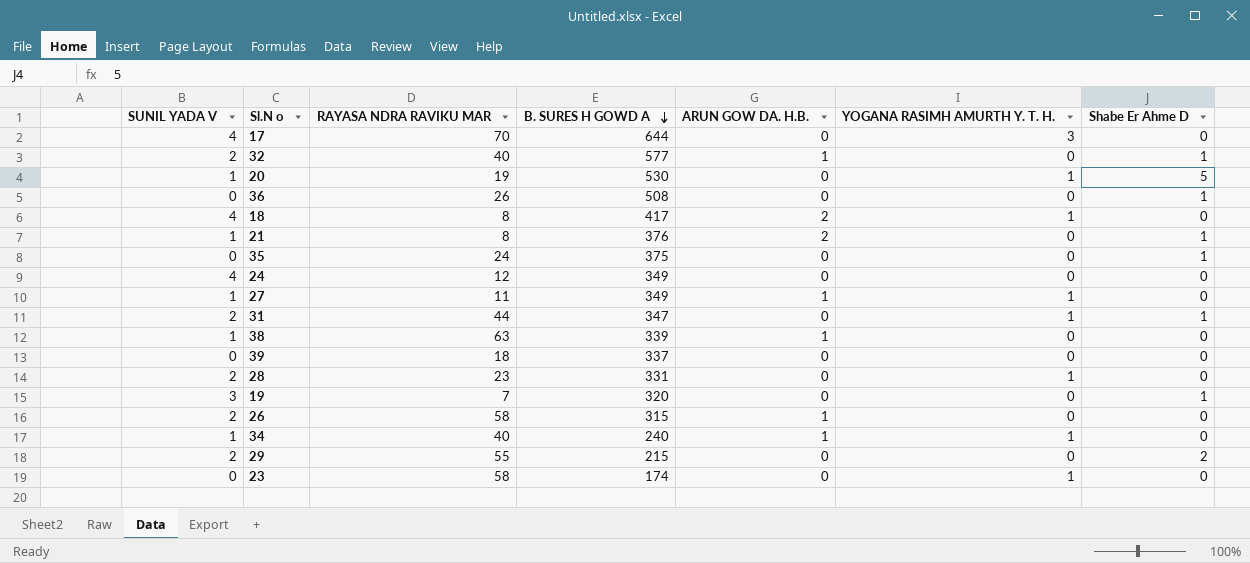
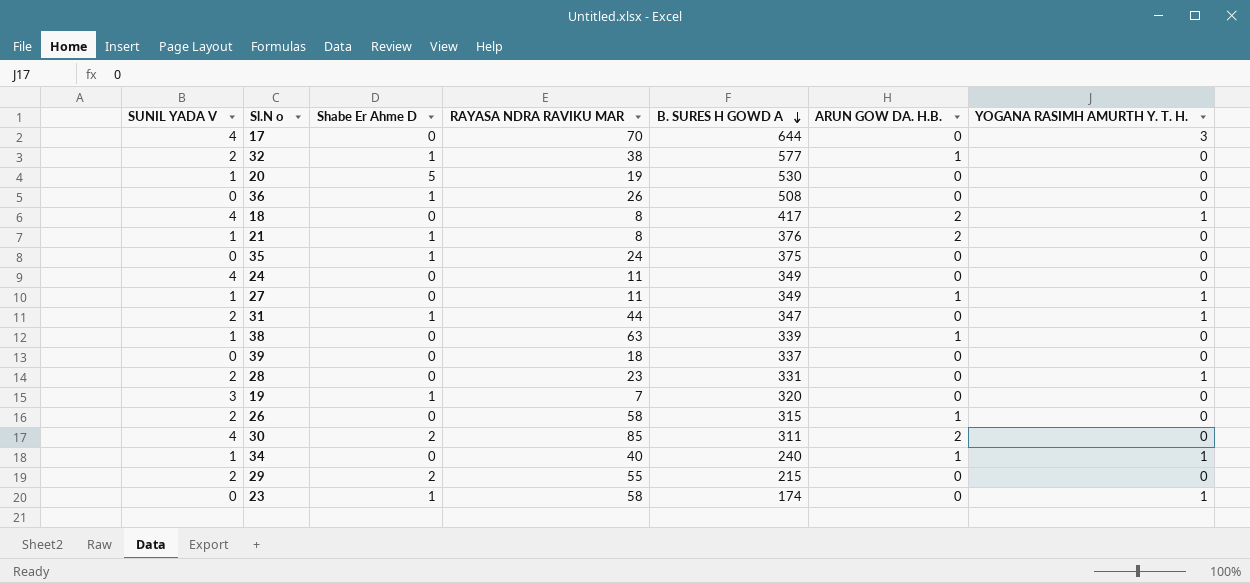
column Shabe Er Ahme D | position: 7 -> 3
32 | RAYASA NDRA RAVIKU MAR: 40 -> 38
20 | YOGANA RASIMH AMURTH Y. T. H.: 1 -> 0
24 | RAYASA NDRA RAVIKU MAR: 12 -> 11
row 30: none -> 4 | 2 | 85 | 311 | 2 | 0
23 | Shabe Er Ahme D: 0 -> 1

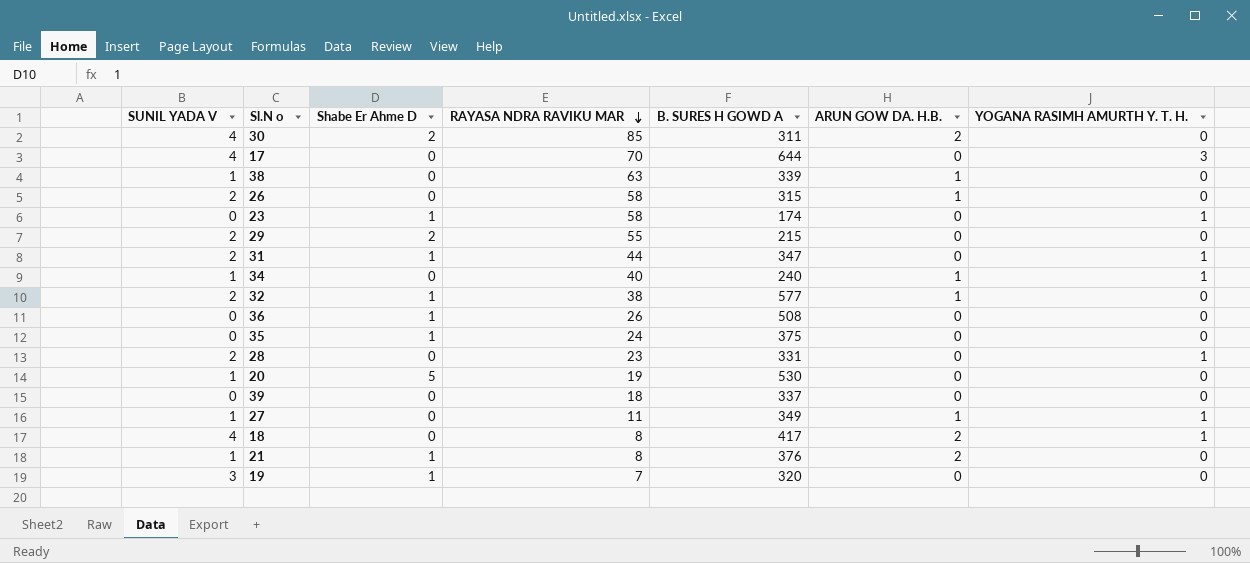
row order: B. SURES H GOWD A descending -> RAYASA NDRA RAVIKU MAR descending
row 24: 4 | 0 | 11 | 349 | 0 | 0 -> none

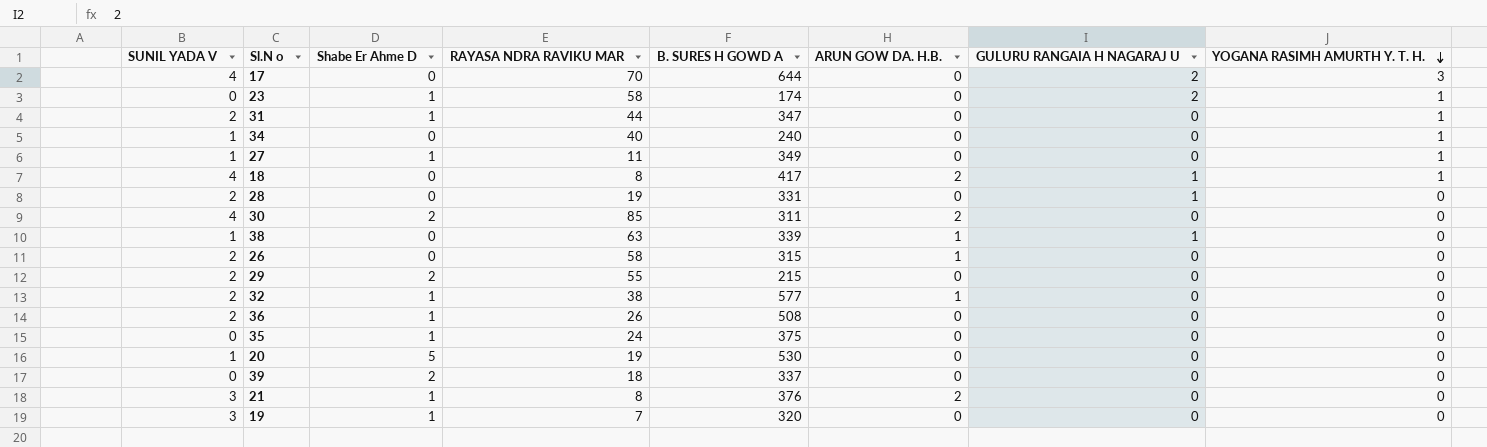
row order: RAYASA NDRA RAVIKU MAR descending -> YOGANA RASIMH AMURTH Y. T. H. descending
column GULURU RANGAIA H NAGARAJ U | position: none -> 7
34 | ARUN GOW DA. H.B.: 1 -> 0
27 | Shabe Er Ahme D: 0 -> 1
27 | ARUN GOW DA. H.B.: 1 -> 0
28 | RAYASA NDRA RAVIKU MAR: 23 -> 19
28 | YOGANA RASIMH AMURTH Y. T. H.: 1 -> 0
36 | SUNIL YADA V: 0 -> 2
39 | Shabe Er Ahme D: 0 -> 2
21 | SUNIL YADA V: 1 -> 3

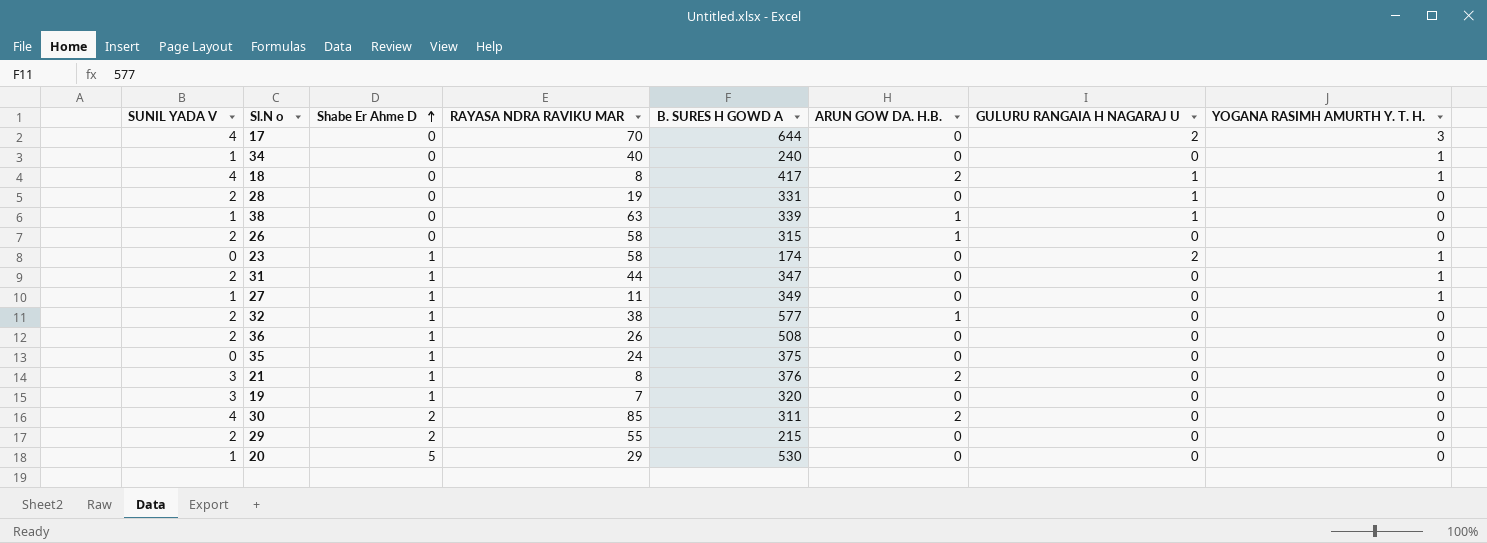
row order: YOGANA RASIMH AMURTH Y. T. H. descending -> Shabe Er Ahme D ascending
row 39: 0 | 2 | 18 | 337 | 0 | 0 | 0 -> none
20 | RAYASA NDRA RAVIKU MAR: 19 -> 29

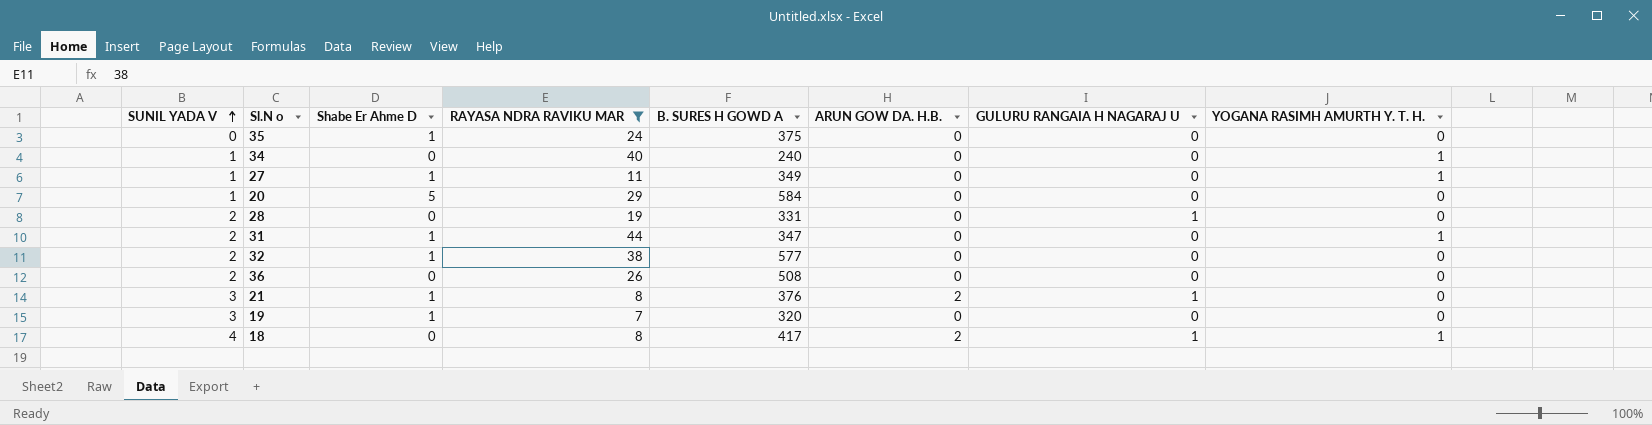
filter: none -> RAYASA NDRA RAVIKU MAR <= 44
row order: Shabe Er Ahme D ascending -> SUNIL YADA V ascending
20 | B. SURES H GOWD A: 530 -> 584
32 | ARUN GOW DA. H.B.: 1 -> 0
36 | Shabe Er Ahme D: 1 -> 0
21 | GULURU RANGAIA H NAGARAJ U: 0 -> 1

